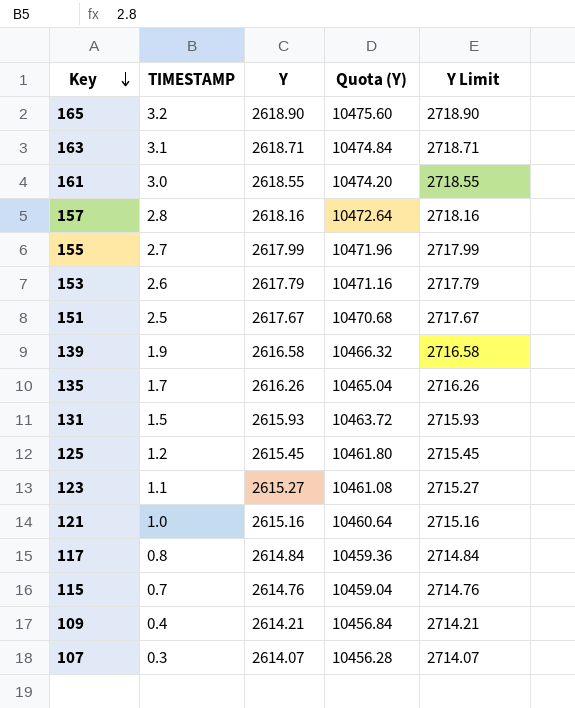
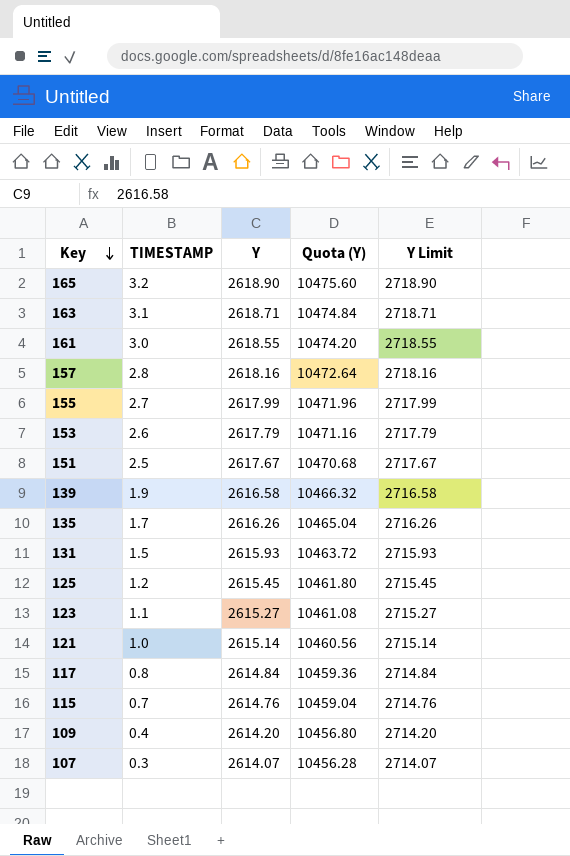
121 | Y: 2615.16 -> 2615.14
121 | Quota (Y): 10460.64 -> 10460.56
121 | Y Limit: 2715.16 -> 2715.14
109 | Y: 2614.21 -> 2614.20
109 | Quota (Y): 10456.84 -> 10456.80
109 | Y Limit: 2714.21 -> 2714.20

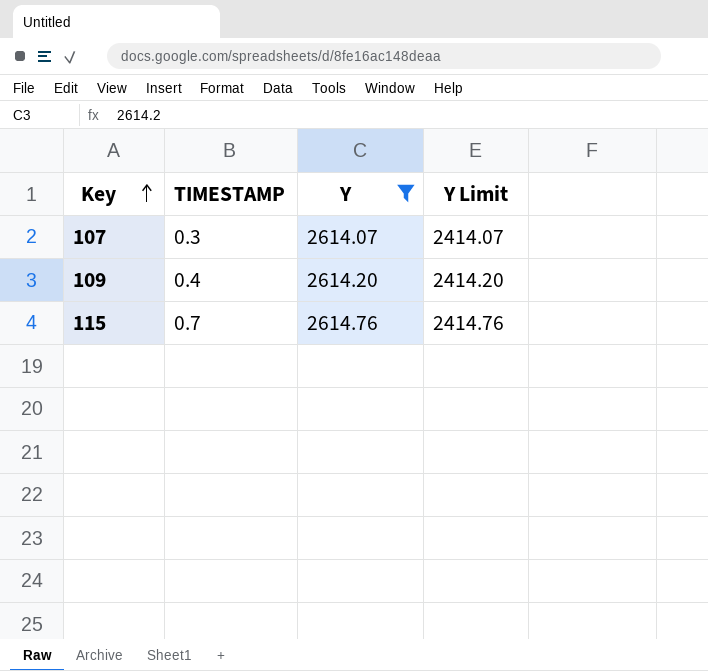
filter: none -> Y <= 2614.76
row order: Key descending -> Key ascending
column Quota (Y) | formula: [Y] * 4 -> none
column Y Limit | formula: [Y] + 100 -> [Y] - 200

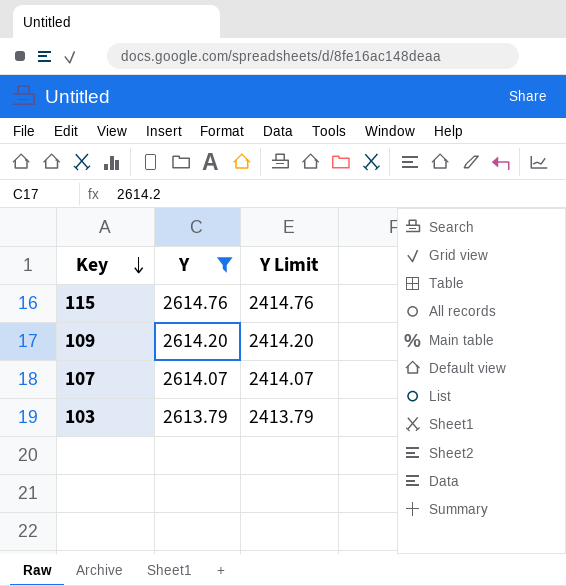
row order: Key ascending -> Key descending
column TIMESTAMP | position: 2 -> none
row 103: none -> 2613.79 | 2413.79

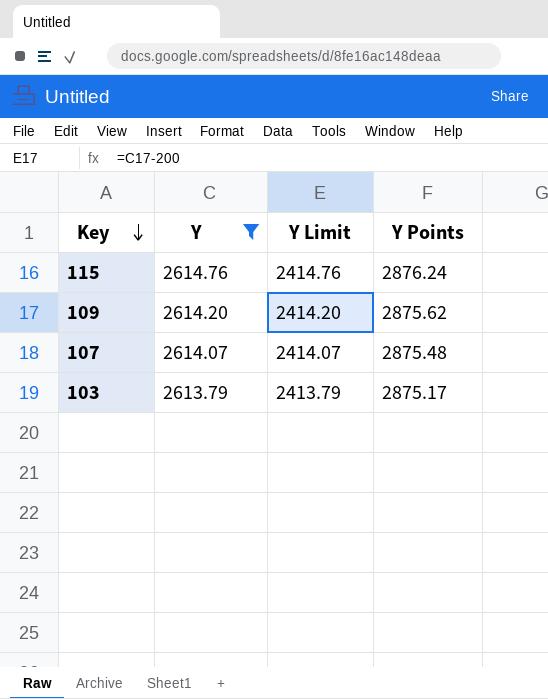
column Y Points | formula: none -> [Y] * 1.1

